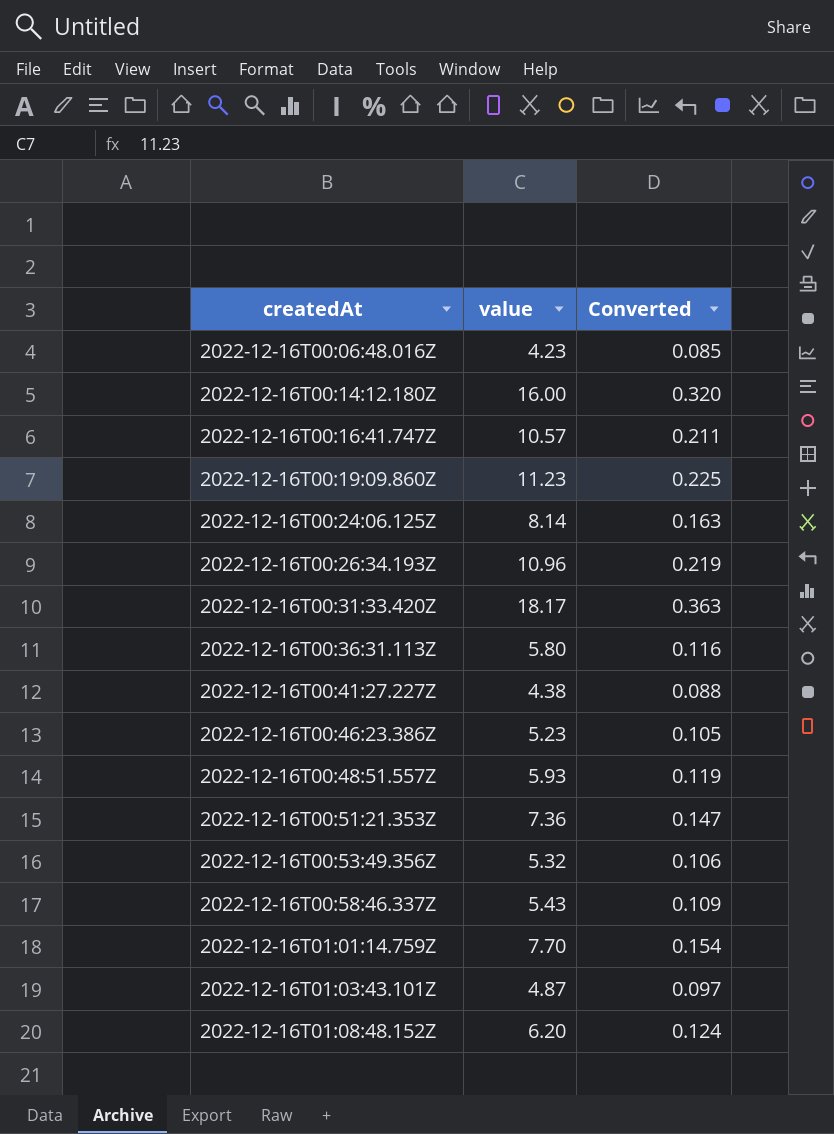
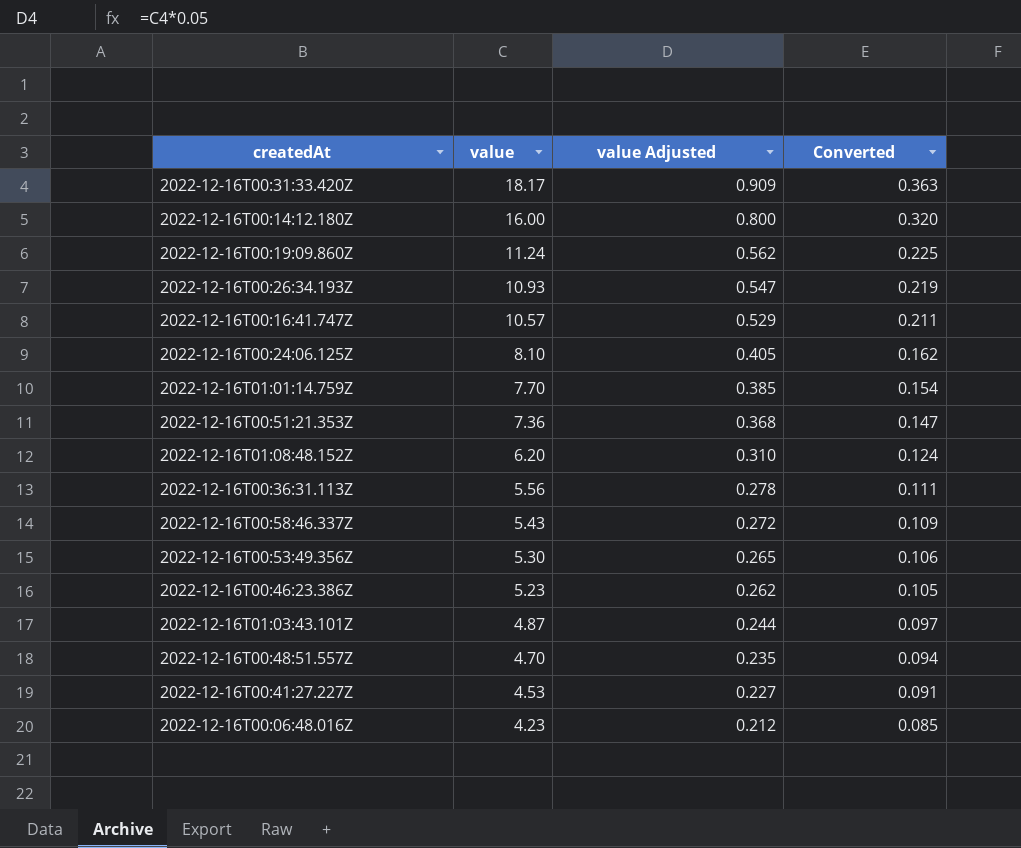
row order: createdAt ascending -> value descending
column value Adjusted | formula: none -> [value] * 0.05
2022-12-16T00:19:09.860Z | value: 11.23 -> 11.24
2022-12-16T00:26:34.193Z | value: 10.96 -> 10.93
2022-12-16T00:24:06.125Z | value: 8.14 -> 8.10
2022-12-16T00:24:06.125Z | Converted: 0.163 -> 0.162
2022-12-16T00:36:31.113Z | value: 5.80 -> 5.56
2022-12-16T00:36:31.113Z | Converted: 0.116 -> 0.111
2022-12-16T00:53:49.356Z | value: 5.32 -> 5.30
2022-12-16T00:48:51.557Z | value: 5.93 -> 4.70
2022-12-16T00:48:51.557Z | Converted: 0.119 -> 0.094
2022-12-16T00:41:27.227Z | value: 4.38 -> 4.53
2022-12-16T00:41:27.227Z | Converted: 0.088 -> 0.091

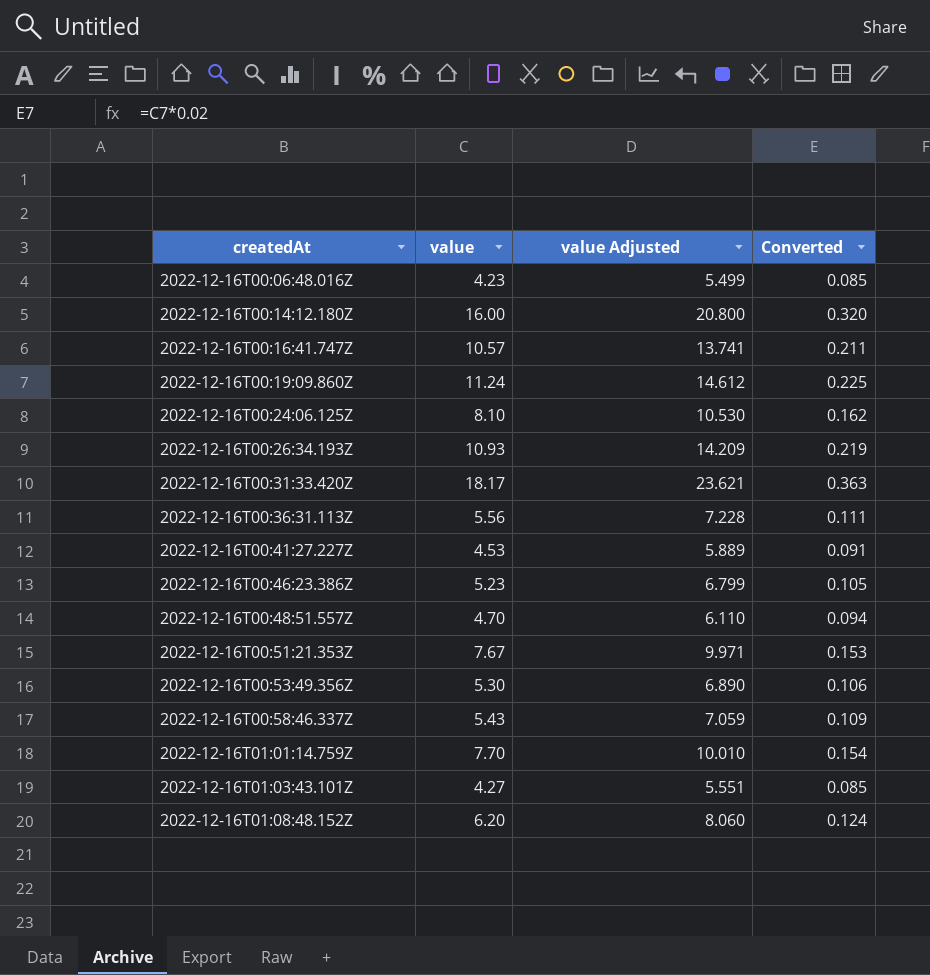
row order: value descending -> createdAt ascending
column value Adjusted | formula: [value] * 0.05 -> [value] * 1.3
2022-12-16T00:51:21.353Z | value: 7.36 -> 7.67
2022-12-16T00:51:21.353Z | Converted: 0.147 -> 0.153
2022-12-16T01:03:43.101Z | value: 4.87 -> 4.27
2022-12-16T01:03:43.101Z | Converted: 0.097 -> 0.085

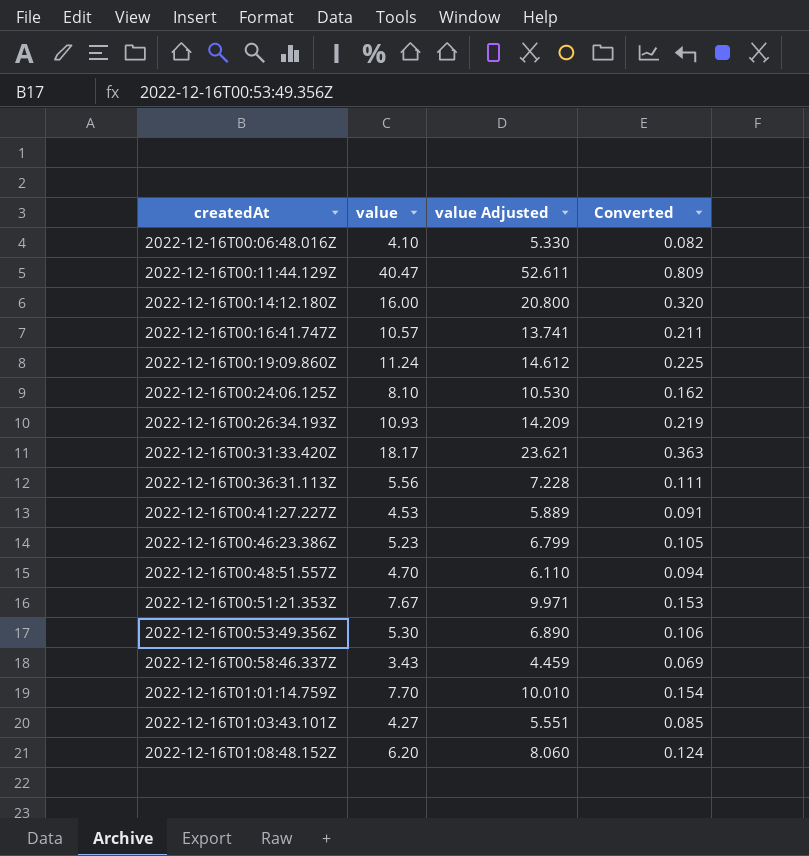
2022-12-16T00:06:48.016Z | value: 4.23 -> 4.10
2022-12-16T00:06:48.016Z | value Adjusted: 5.499 -> 5.330
2022-12-16T00:06:48.016Z | Converted: 0.085 -> 0.082
row 2022-12-16T00:11:44.129Z: none -> 40.47 | 52.611 | 0.809
2022-12-16T00:58:46.337Z | value: 5.43 -> 3.43
2022-12-16T00:58:46.337Z | value Adjusted: 7.059 -> 4.459
2022-12-16T00:58:46.337Z | Converted: 0.109 -> 0.069

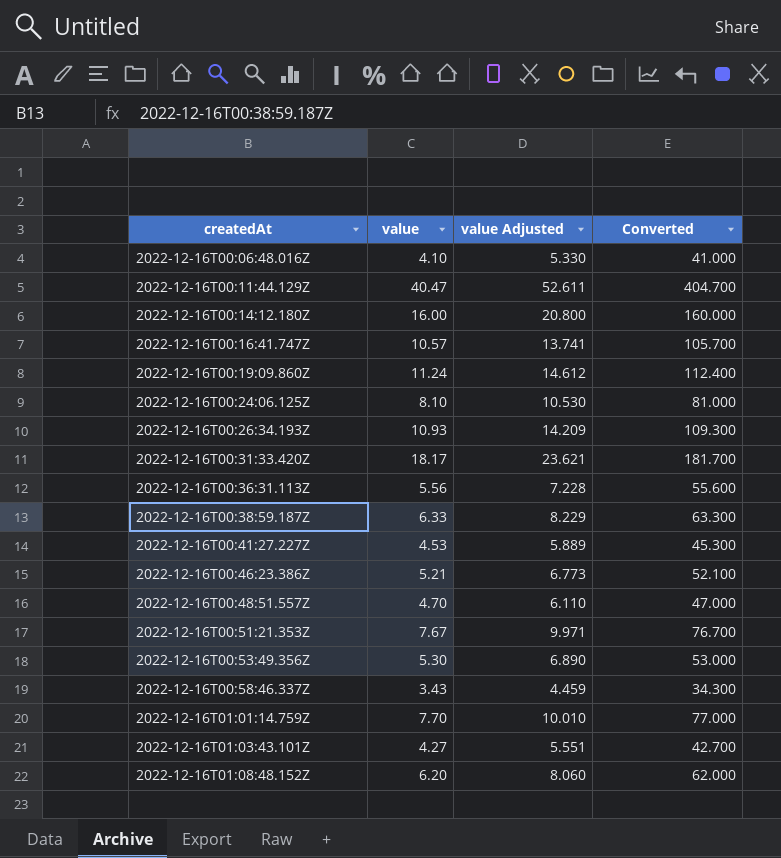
column Converted | formula: [value] * 0.02 -> [value] * 10
row 2022-12-16T00:38:59.187Z: none -> 6.33 | 8.229 | 63.300
2022-12-16T00:46:23.386Z | value: 5.23 -> 5.21
2022-12-16T00:46:23.386Z | value Adjusted: 6.799 -> 6.773

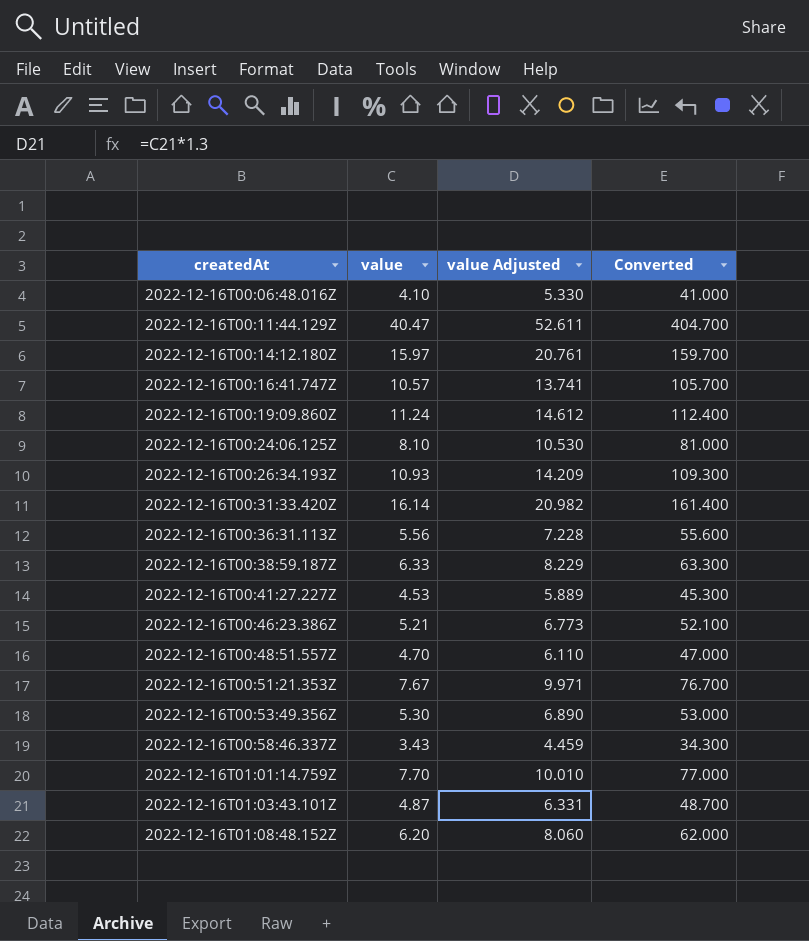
2022-12-16T00:14:12.180Z | value: 16.00 -> 15.97
2022-12-16T00:14:12.180Z | value Adjusted: 20.800 -> 20.761
2022-12-16T00:14:12.180Z | Converted: 160.000 -> 159.700
2022-12-16T00:31:33.420Z | value: 18.17 -> 16.14
2022-12-16T00:31:33.420Z | value Adjusted: 23.621 -> 20.982
2022-12-16T00:31:33.420Z | Converted: 181.700 -> 161.400
2022-12-16T01:03:43.101Z | value: 4.27 -> 4.87
2022-12-16T01:03:43.101Z | value Adjusted: 5.551 -> 6.331
2022-12-16T01:03:43.101Z | Converted: 42.700 -> 48.700

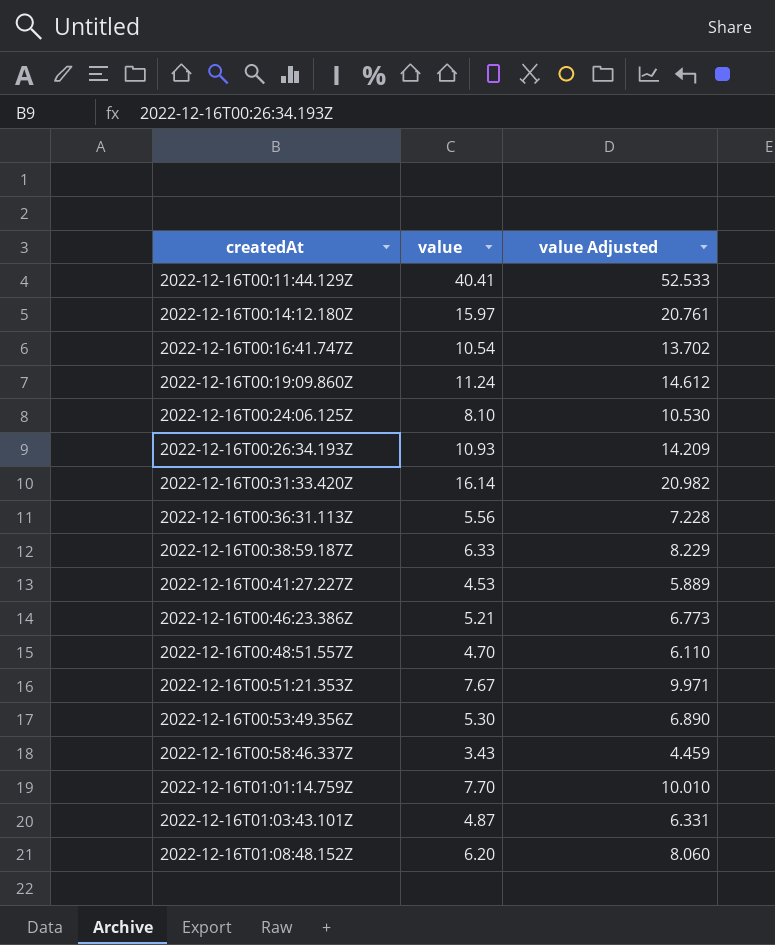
column Converted | formula: [value] * 10 -> none
row 2022-12-16T00:06:48.016Z: 4.10 | 5.330 | 41.000 -> none
2022-12-16T00:11:44.129Z | value: 40.47 -> 40.41
2022-12-16T00:11:44.129Z | value Adjusted: 52.611 -> 52.533
2022-12-16T00:16:41.747Z | value: 10.57 -> 10.54
2022-12-16T00:16:41.747Z | value Adjusted: 13.741 -> 13.702

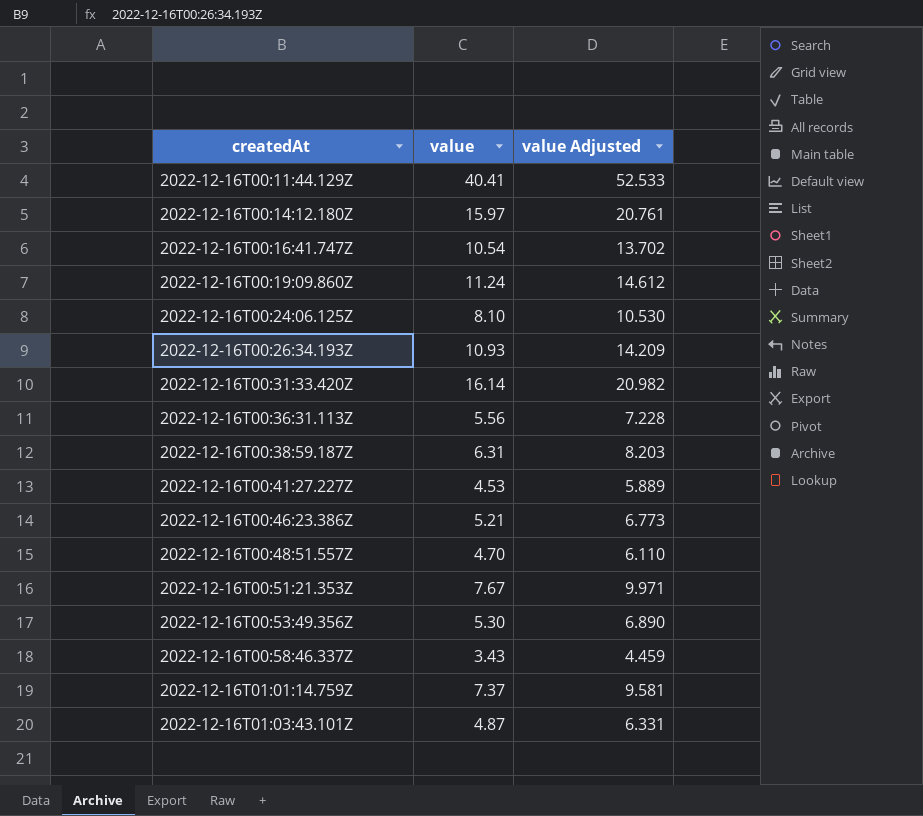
row 2022-12-16T01:08:48.152Z: 6.20 | 8.060 -> none
2022-12-16T00:38:59.187Z | value: 6.33 -> 6.31
2022-12-16T00:38:59.187Z | value Adjusted: 8.229 -> 8.203
2022-12-16T01:01:14.759Z | value: 7.70 -> 7.37
2022-12-16T01:01:14.759Z | value Adjusted: 10.010 -> 9.581

